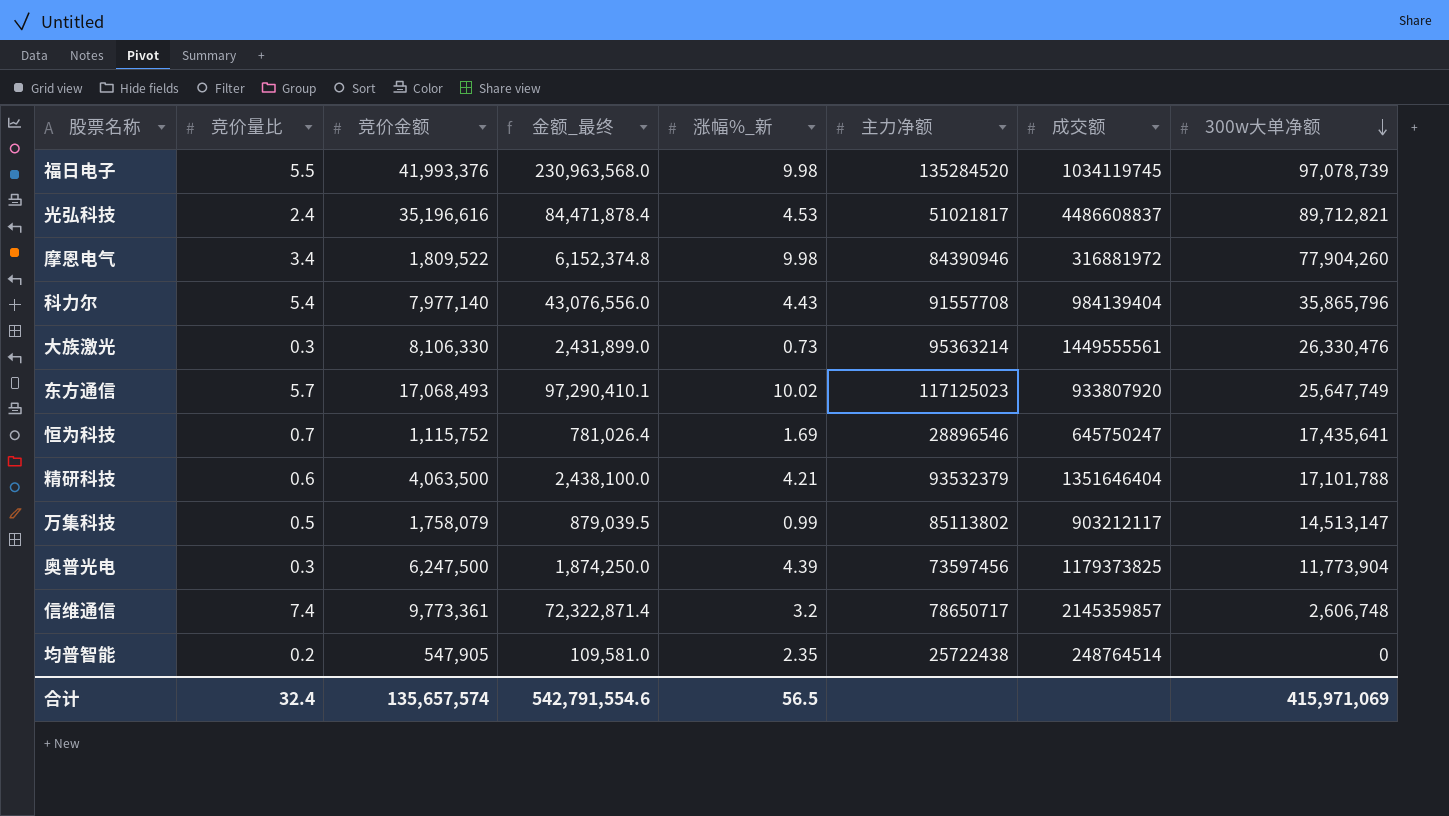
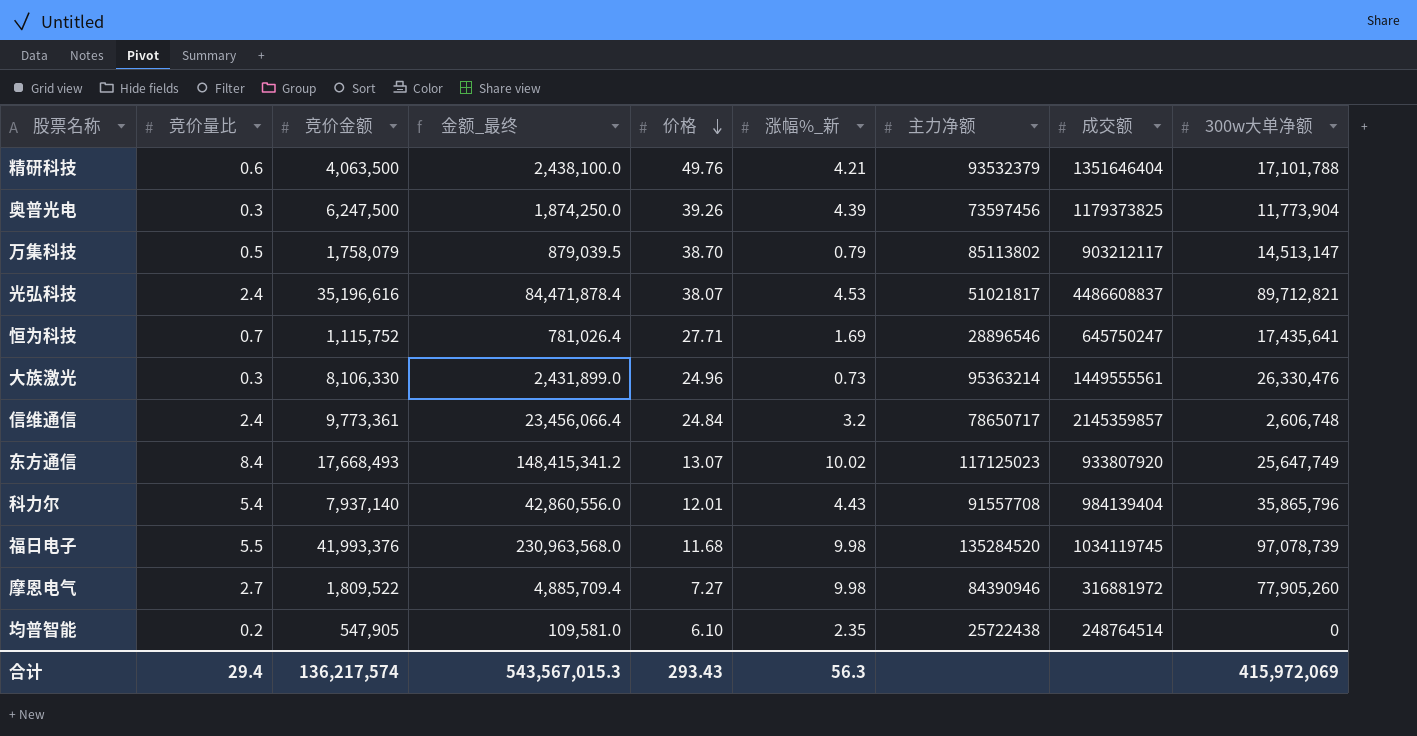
row order: 300w大单净额 descending -> 价格 descending
column 价格 | position: none -> 5
万集科技 | 涨幅%_新: 0.99 -> 0.79
信维通信 | 竞价量比: 7.4 -> 2.4
信维通信 | 金额_最终: 72,322,871.4 -> 23,456,066.4
东方通信 | 竞价量比: 5.7 -> 8.4
东方通信 | 竞价金额: 17,068,493 -> 17,668,493
东方通信 | 金额_最终: 97,290,410.1 -> 148,415,341.2
科力尔 | 竞价金额: 7,977,140 -> 7,937,140
科力尔 | 金额_最终: 43,076,556.0 -> 42,860,556.0
摩恩电气 | 竞价量比: 3.4 -> 2.7
摩恩电气 | 金额_最终: 6,152,374.8 -> 4,885,709.4
摩恩电气 | 300w大单净额: 77,904,260 -> 77,905,260
合计 | 竞价量比: 32.4 -> 29.4
合计 | 竞价金额: 135,657,574 -> 136,217,574
合计 | 金额_最终: 542,791,554.6 -> 543,567,015.3
合计 | 涨幅%_新: 56.5 -> 56.3
合计 | 300w大单净额: 415,971,069 -> 415,972,069

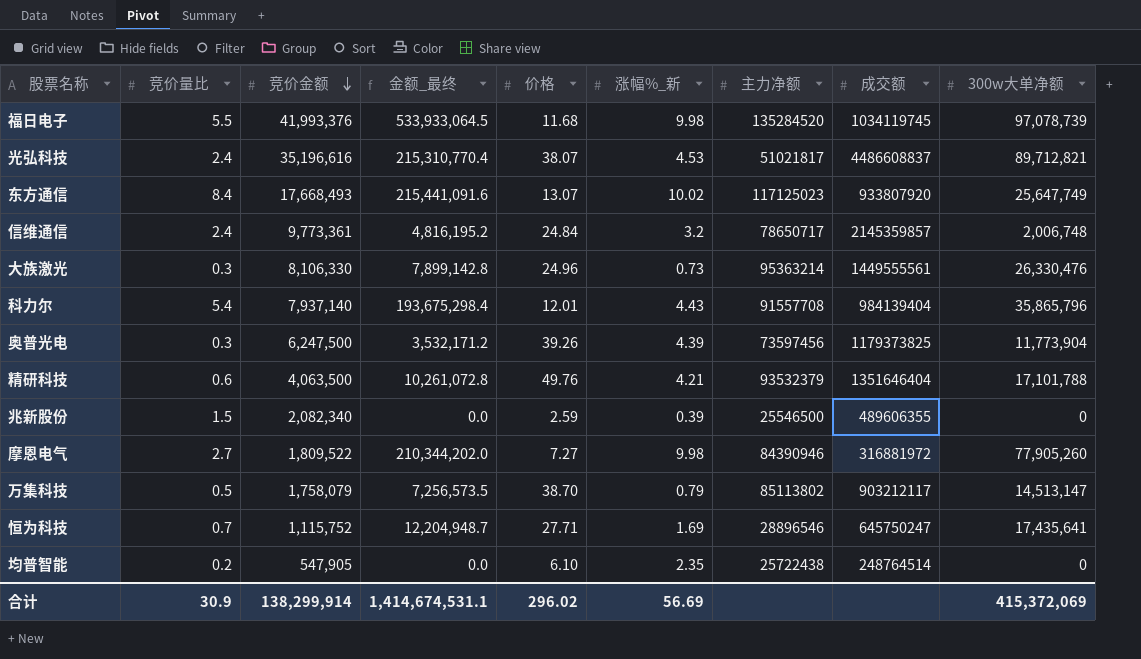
row order: 价格 descending -> 竞价金额 descending
column 金额_最终 | formula: [竞价量比] * [竞价金额] -> [竞价量比] * [300w大单净额]
信维通信 | 300w大单净额: 2,606,748 -> 2,006,748
row 兆新股份: none -> 1.5 | 2,082,340 | 0.0 | 2.59 | 0.39 | 25546500 | 489606355 | 0
合计 | 竞价量比: 29.4 -> 30.9
合计 | 竞价金额: 136,217,574 -> 138,299,914
合计 | 金额_最终: 543,567,015.3 -> 1,414,674,531.1
合计 | 价格: 293.43 -> 296.02
合计 | 涨幅%_新: 56.3 -> 56.69
合计 | 300w大单净额: 415,972,069 -> 415,372,069

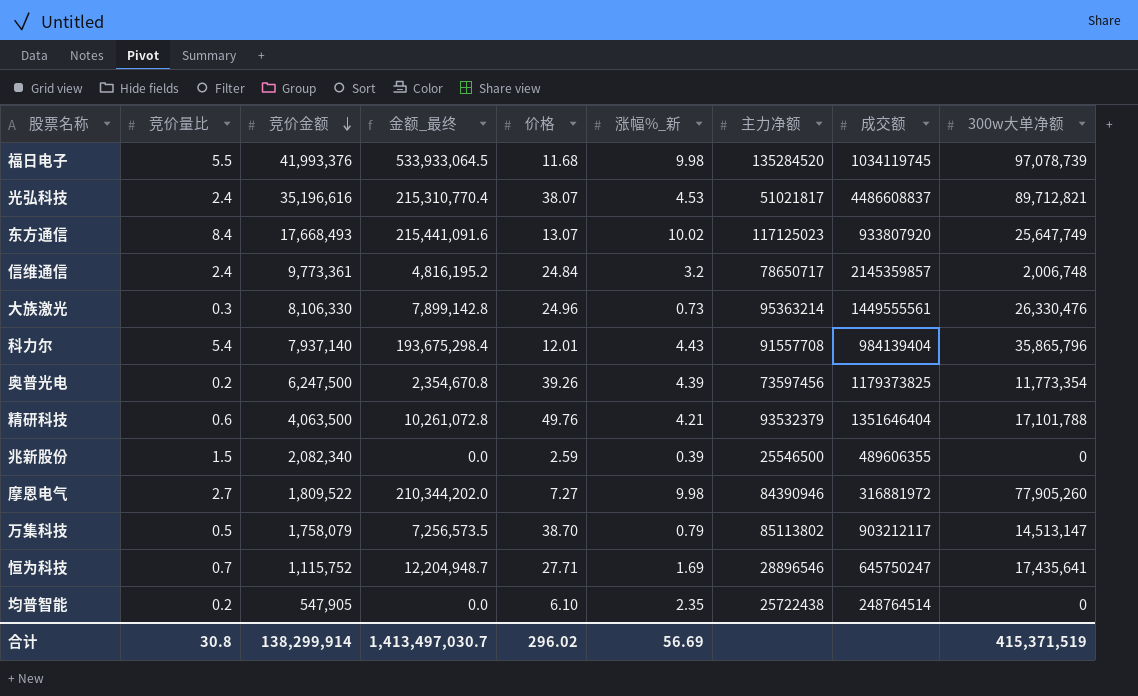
奥普光电 | 竞价量比: 0.3 -> 0.2
奥普光电 | 金额_最终: 3,532,171.2 -> 2,354,670.8
奥普光电 | 300w大单净额: 11,773,904 -> 11,773,354
合计 | 竞价量比: 30.9 -> 30.8
合计 | 金额_最终: 1,414,674,531.1 -> 1,413,497,030.7
合计 | 300w大单净额: 415,372,069 -> 415,371,519

